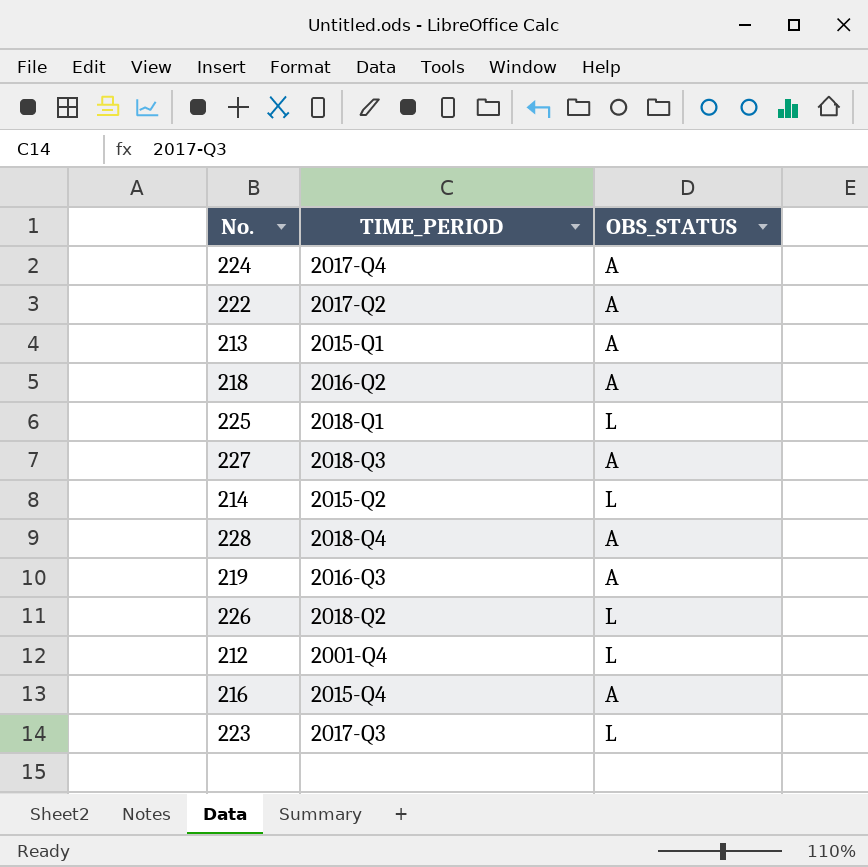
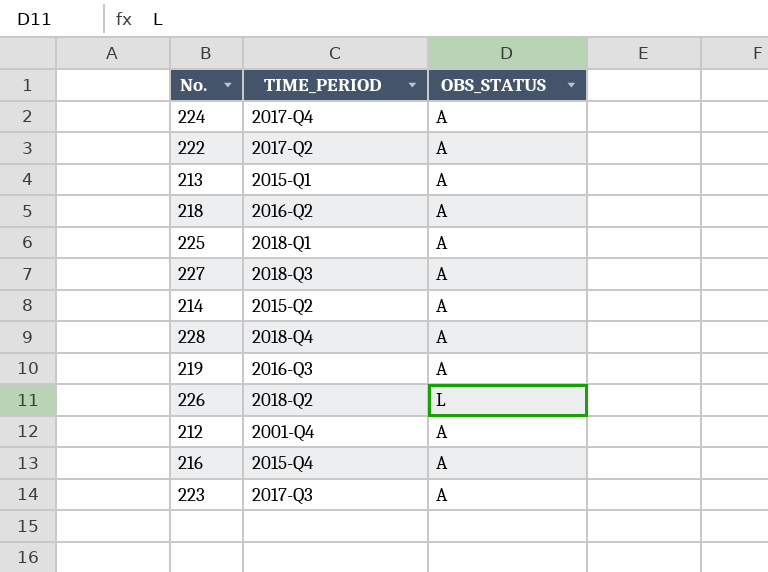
225 | OBS_STATUS: L -> A
214 | OBS_STATUS: L -> A
212 | OBS_STATUS: L -> A
223 | OBS_STATUS: L -> A

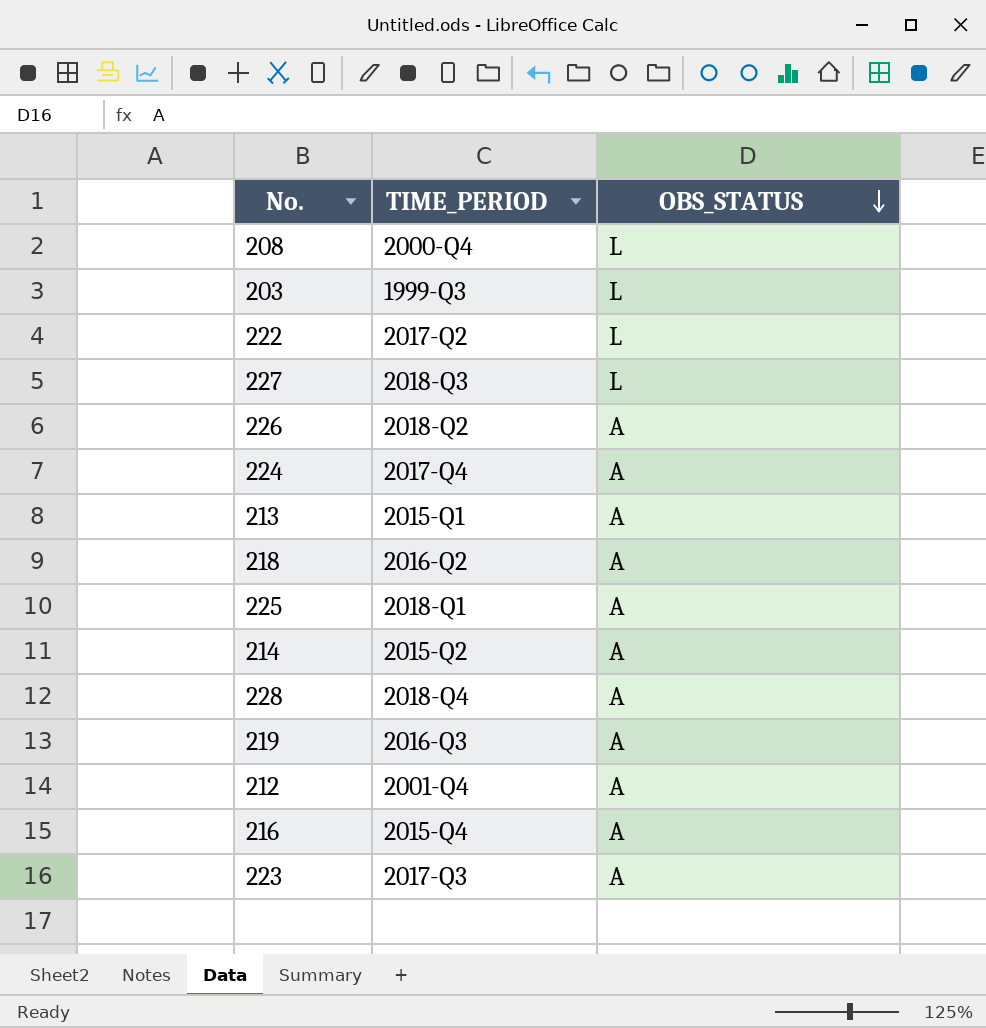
row order: none -> OBS_STATUS descending
row 208: none -> 2000-Q4 | L
row 203: none -> 1999-Q3 | L
222 | OBS_STATUS: A -> L
227 | OBS_STATUS: A -> L
226 | OBS_STATUS: L -> A

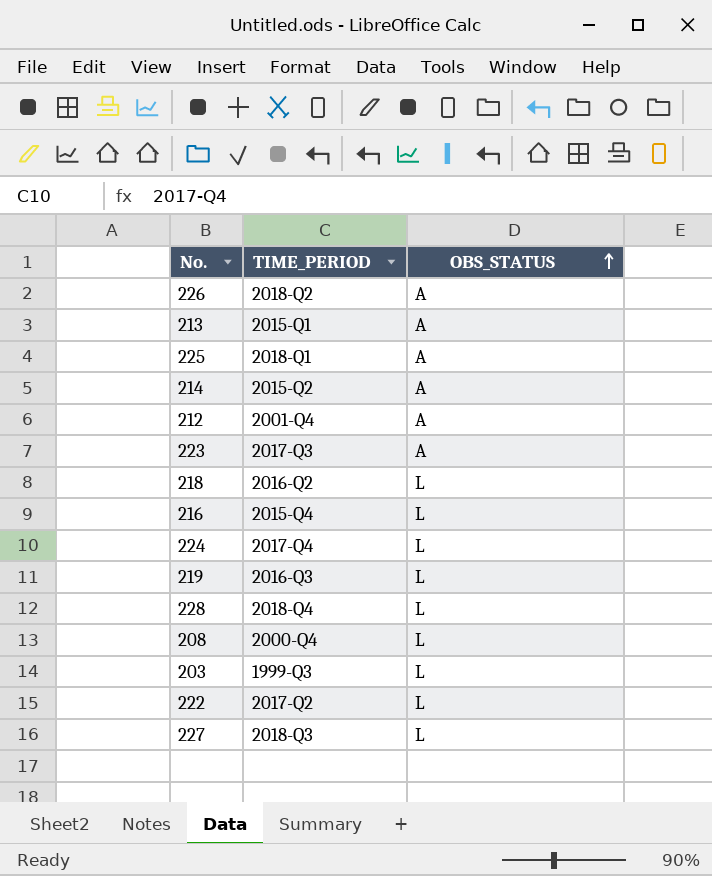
row order: OBS_STATUS descending -> OBS_STATUS ascending
218 | OBS_STATUS: A -> L
216 | OBS_STATUS: A -> L
224 | OBS_STATUS: A -> L
219 | OBS_STATUS: A -> L
228 | OBS_STATUS: A -> L

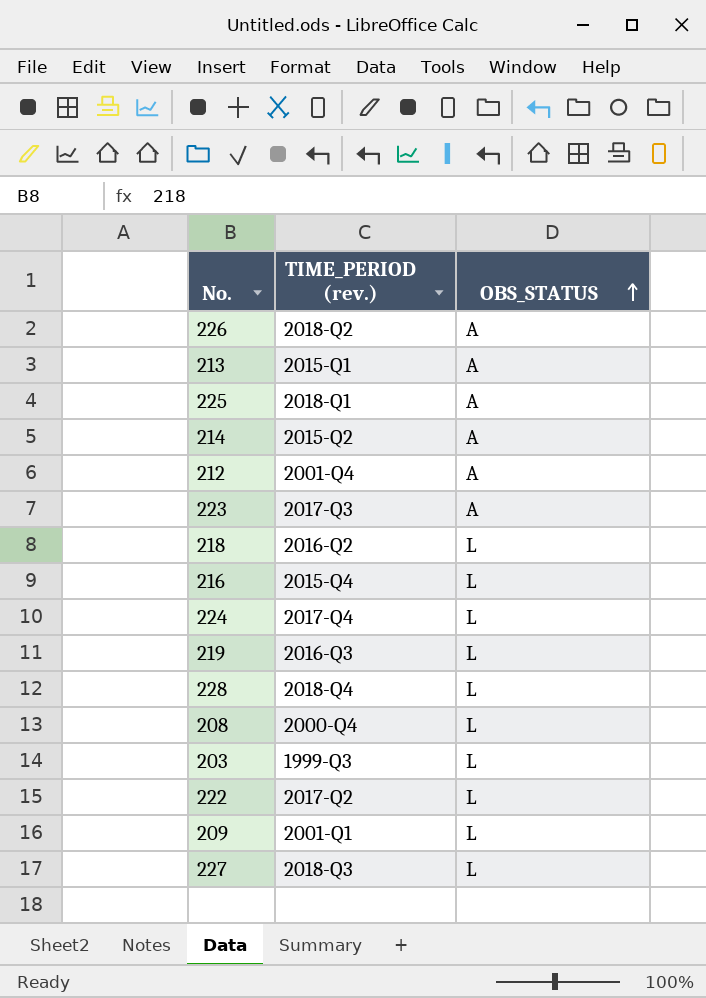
column name: TIME_PERIOD -> TIME_PERIOD (rev.)
row 209: none -> 2001-Q1 | L

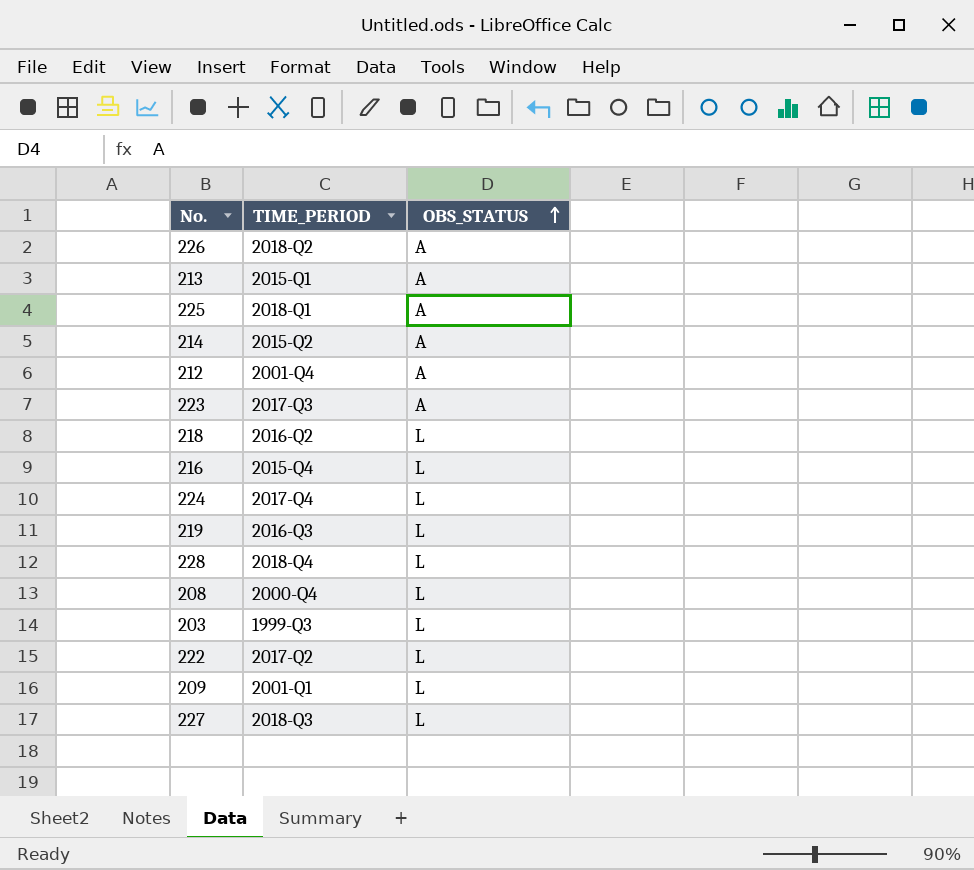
column name: TIME_PERIOD (rev.) -> TIME_PERIOD

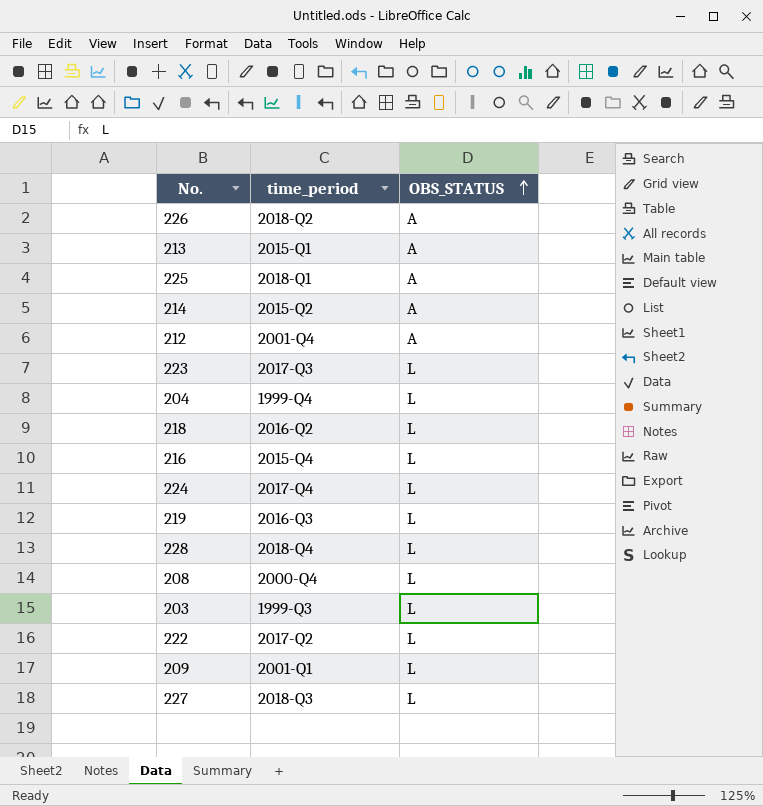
column name: TIME_PERIOD -> time_period
223 | OBS_STATUS: A -> L
row 204: none -> 1999-Q4 | L

